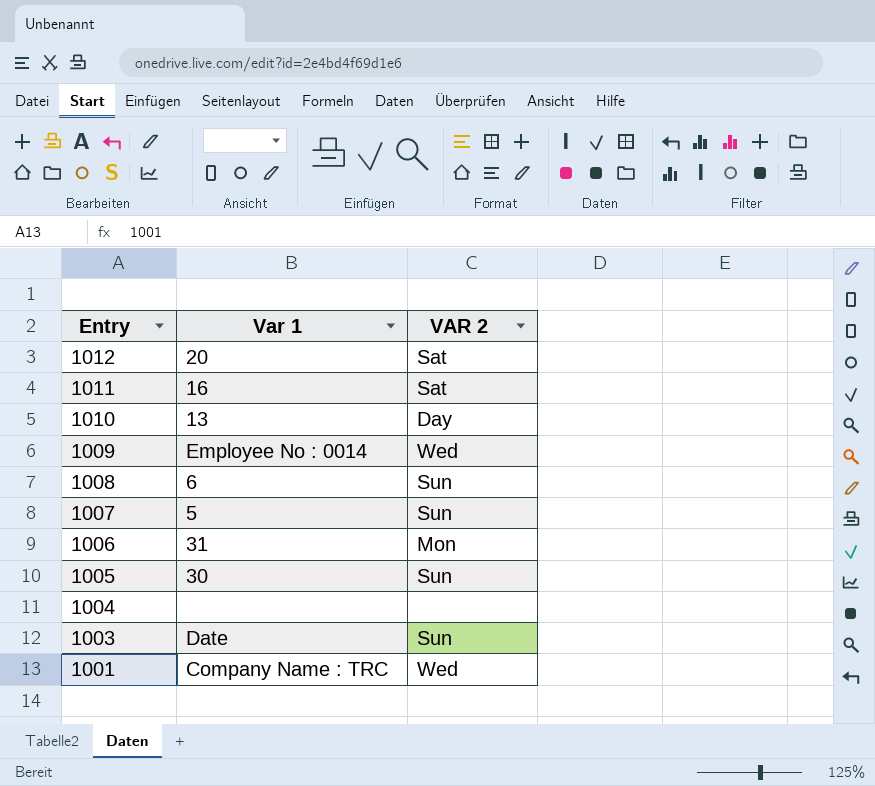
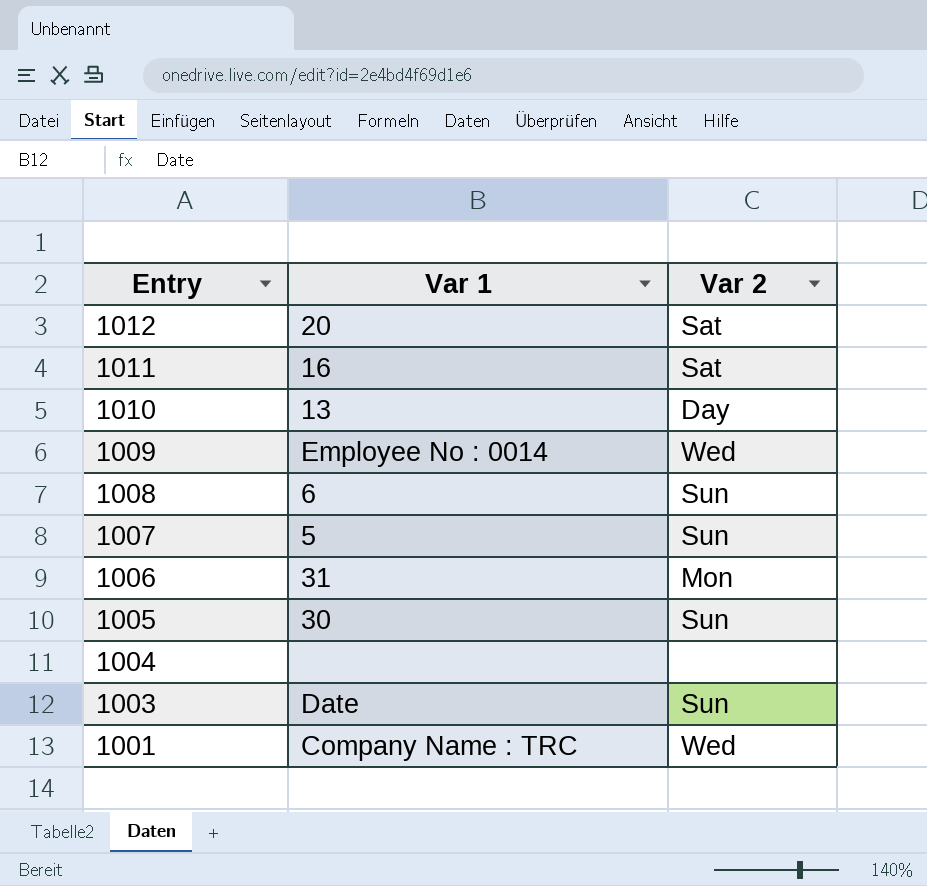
column name: VAR 2 -> Var 2

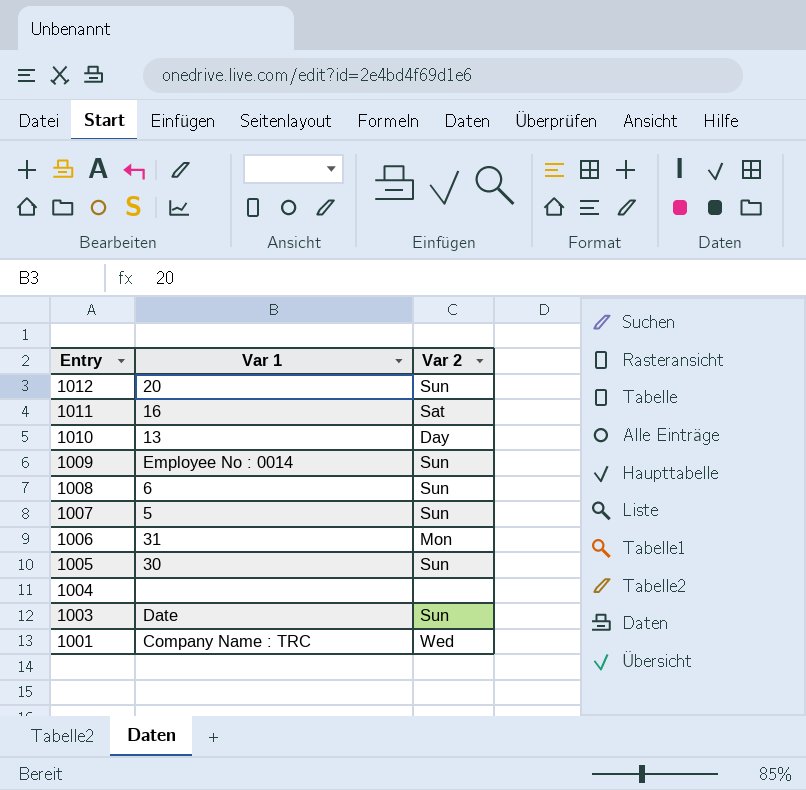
1012 | Var 2: Sat -> Sun
1009 | Var 2: Wed -> Sun

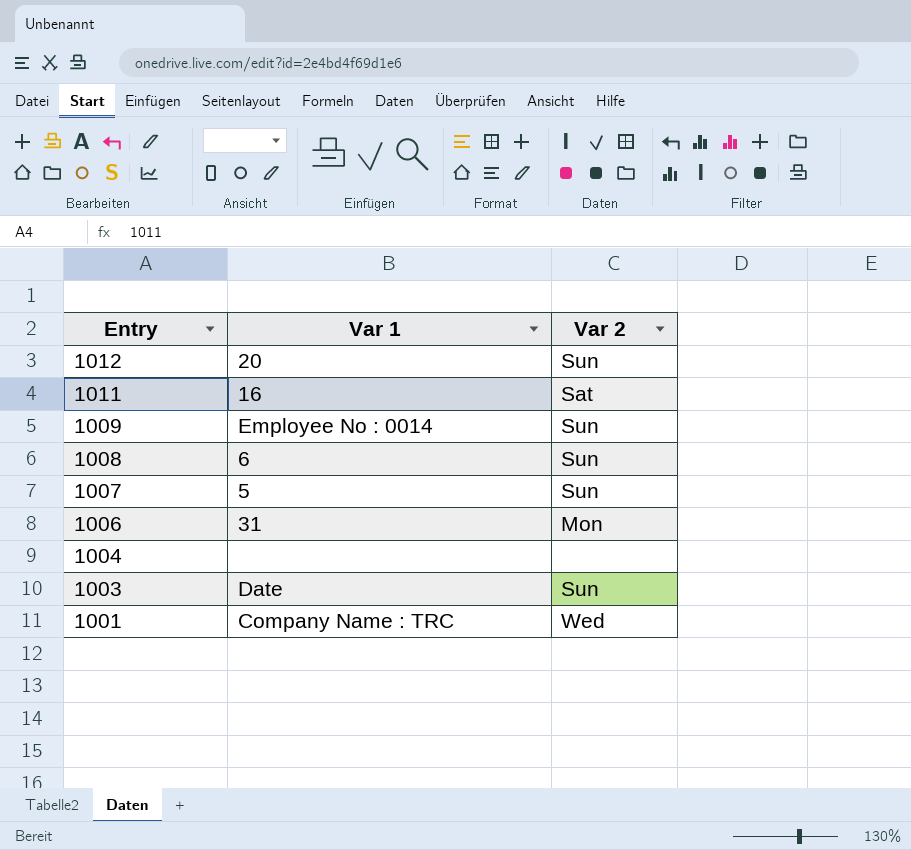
row 1010: 13 | Day -> none
row 1005: 30 | Sun -> none

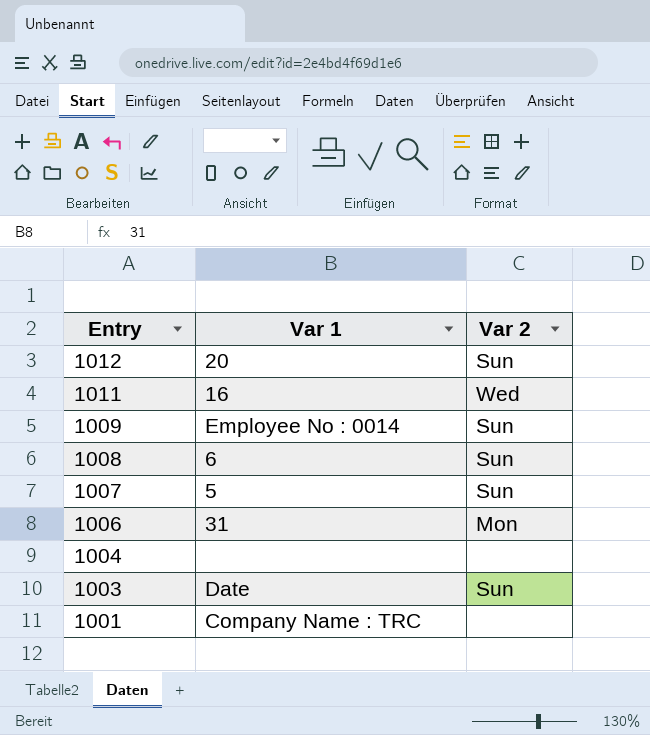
1011 | Var 2: Sat -> Wed
1001 | Var 2: Wed -> none

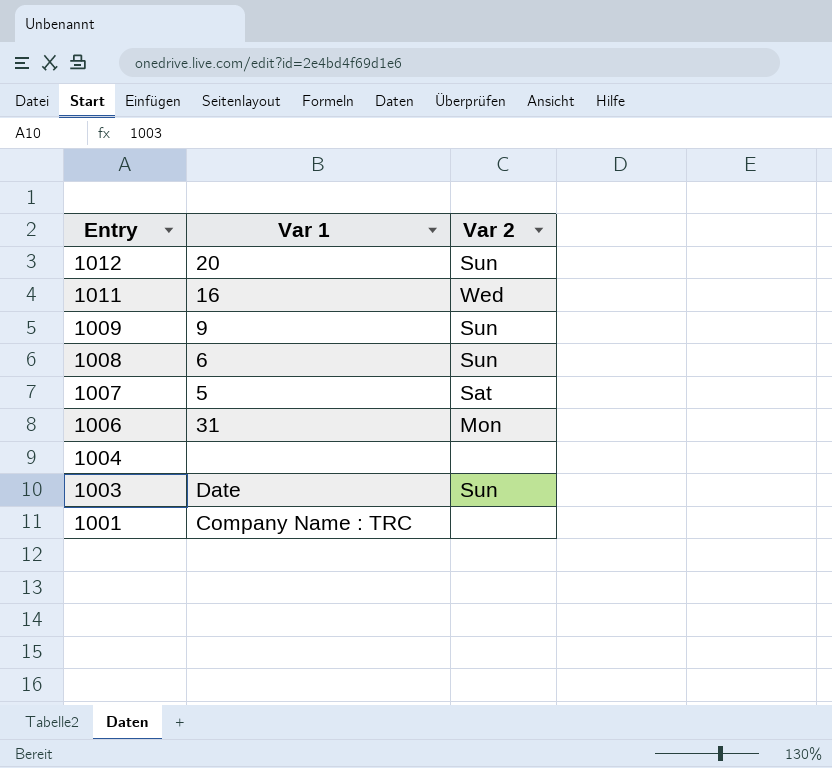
1009 | Var 1: Employee No : 0014 -> 9
1007 | Var 2: Sun -> Sat

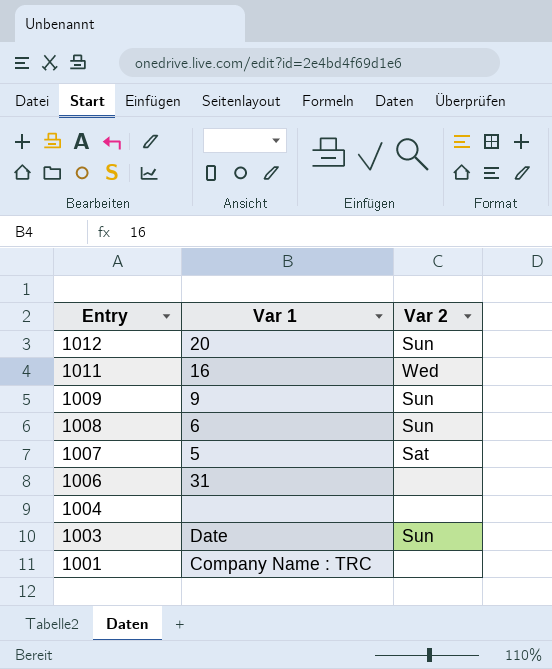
1006 | Var 2: Mon -> none

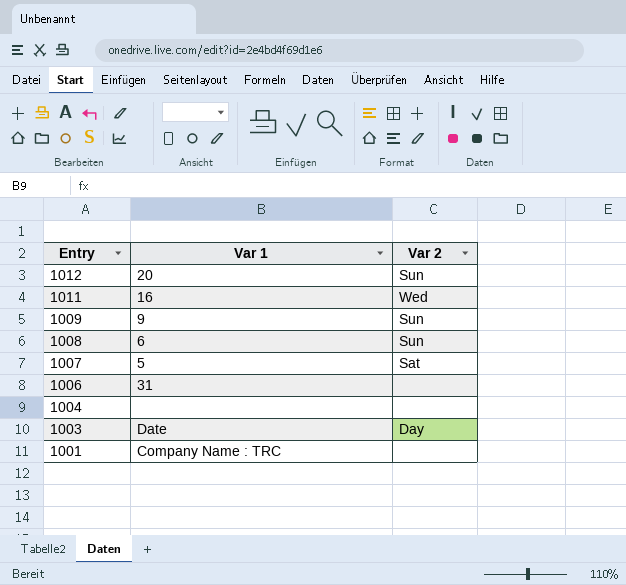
1003 | Var 2: Sun -> Day

